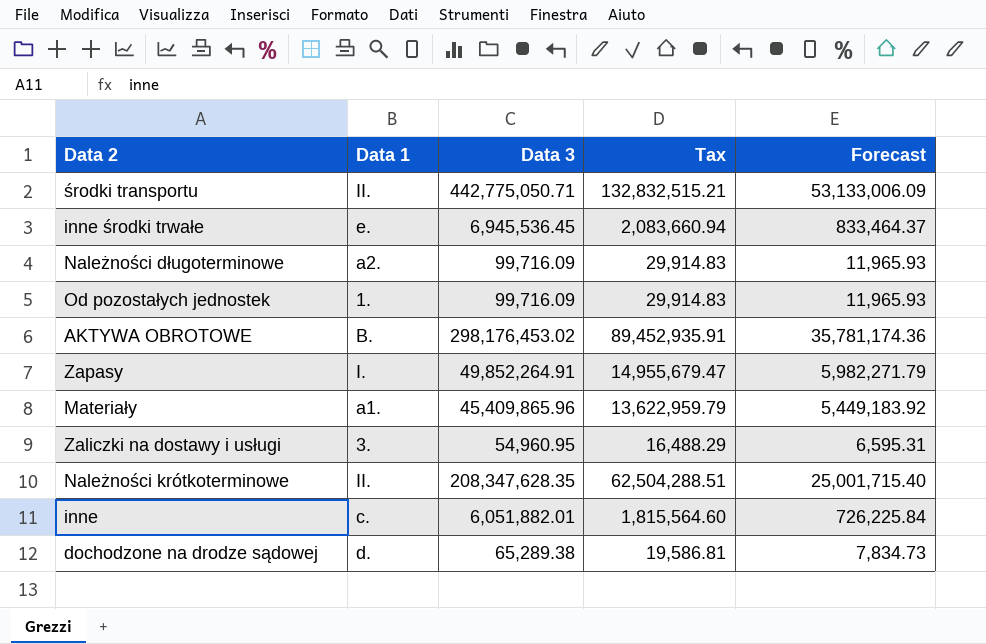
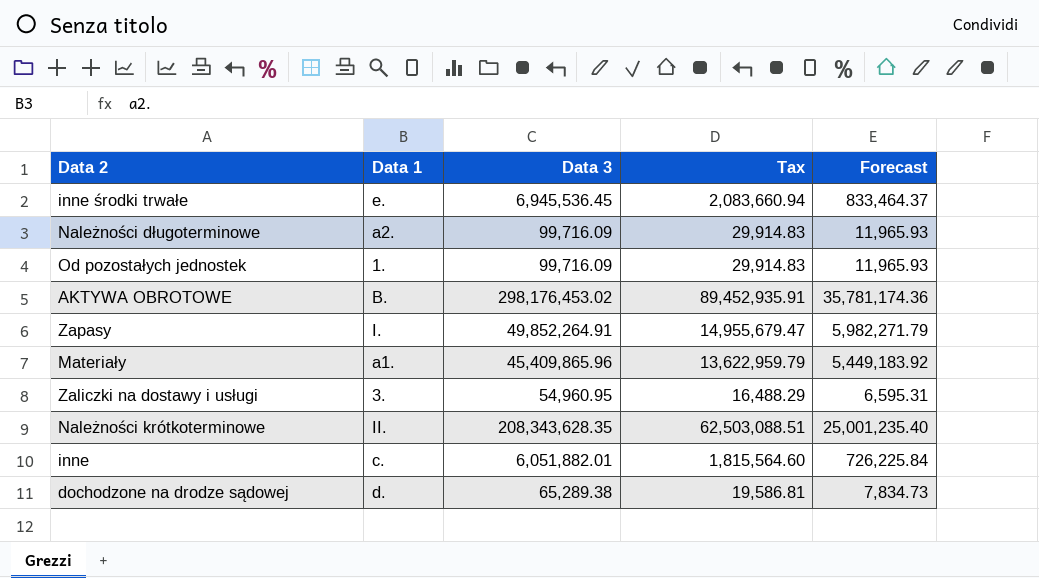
row środki transportu: II. | 442,775,050.71 | 132,832,515.21 | 53,133,006.09 -> none
Należności krótkoterminowe | Data 3: 208,347,628.35 -> 208,343,628.35
Należności krótkoterminowe | Tax: 62,504,288.51 -> 62,503,088.51
Należności krótkoterminowe | Forecast: 25,001,715.40 -> 25,001,235.40

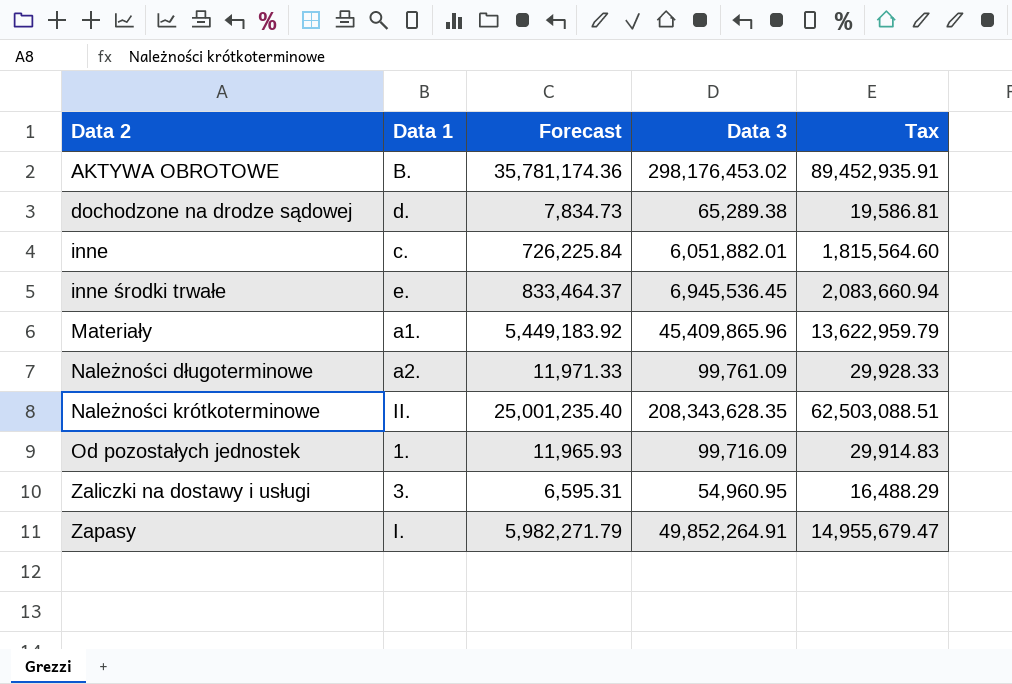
row order: none -> Data 2 ascending
column Forecast | position: 5 -> 3
Należności długoterminowe | Forecast: 11,965.93 -> 11,971.33
Należności długoterminowe | Data 3: 99,716.09 -> 99,761.09
Należności długoterminowe | Tax: 29,914.83 -> 29,928.33

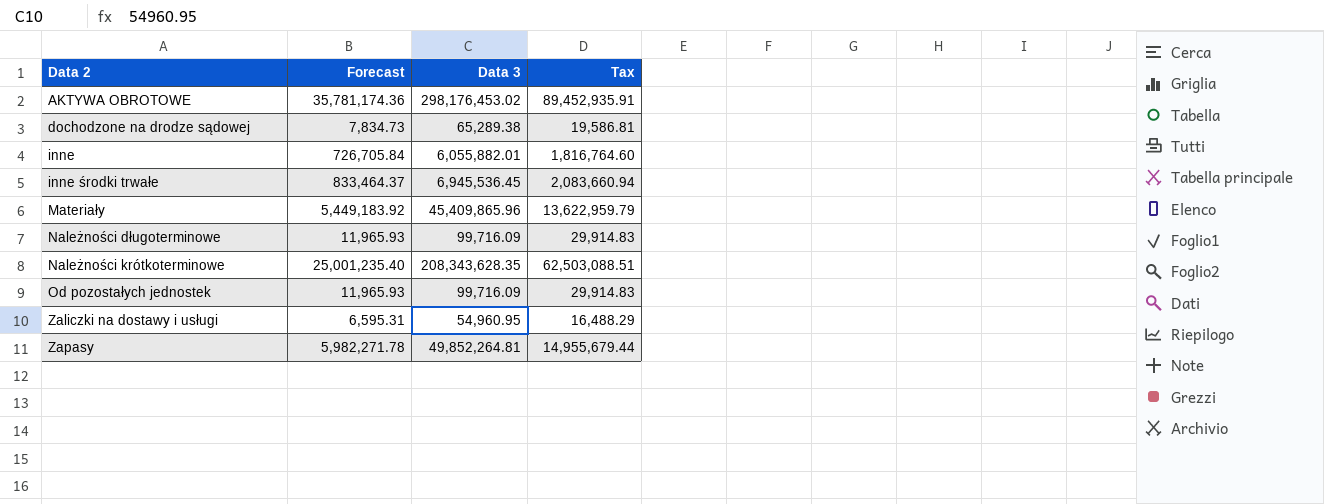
column Data 1 | position: 2 -> none
inne | Forecast: 726,225.84 -> 726,705.84
inne | Data 3: 6,051,882.01 -> 6,055,882.01
inne | Tax: 1,815,564.60 -> 1,816,764.60
Należności długoterminowe | Forecast: 11,971.33 -> 11,965.93
Należności długoterminowe | Data 3: 99,761.09 -> 99,716.09
Należności długoterminowe | Tax: 29,928.33 -> 29,914.83
Zapasy | Forecast: 5,982,271.79 -> 5,982,271.78
Zapasy | Data 3: 49,852,264.91 -> 49,852,264.81
Zapasy | Tax: 14,955,679.47 -> 14,955,679.44

